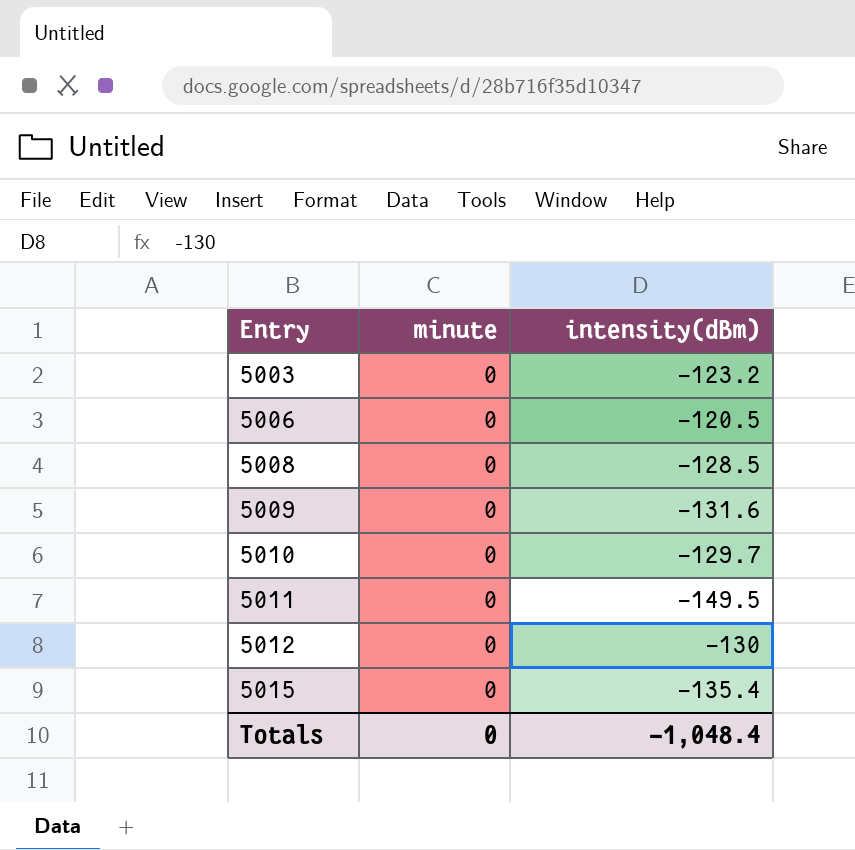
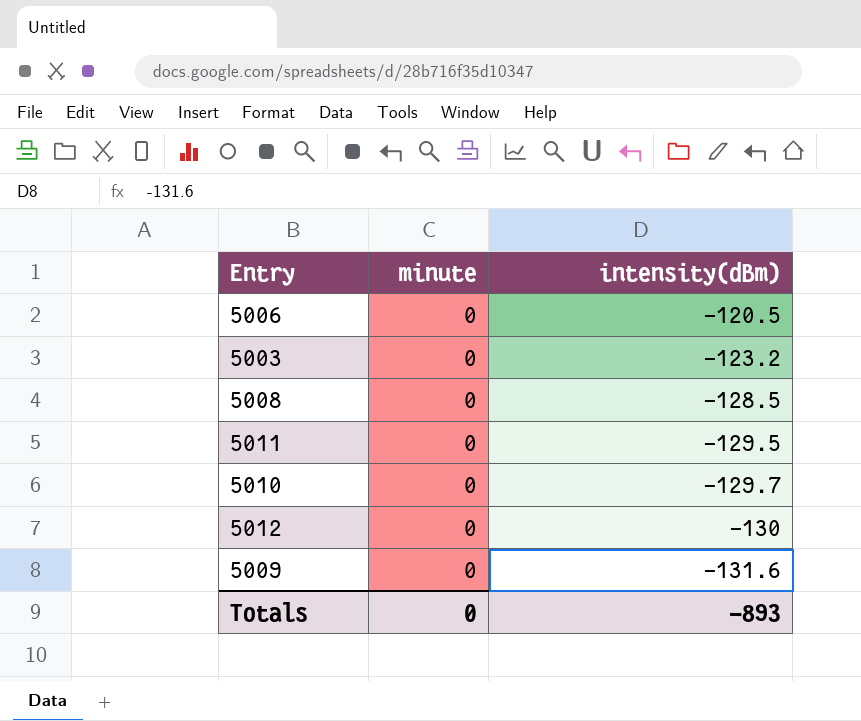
row order: Entry ascending -> intensity(dBm) descending
row 5015: 0 | -135.4 -> none
5011 | intensity(dBm): -149.5 -> -129.5
Totals | intensity(dBm): -1,048.4 -> -893

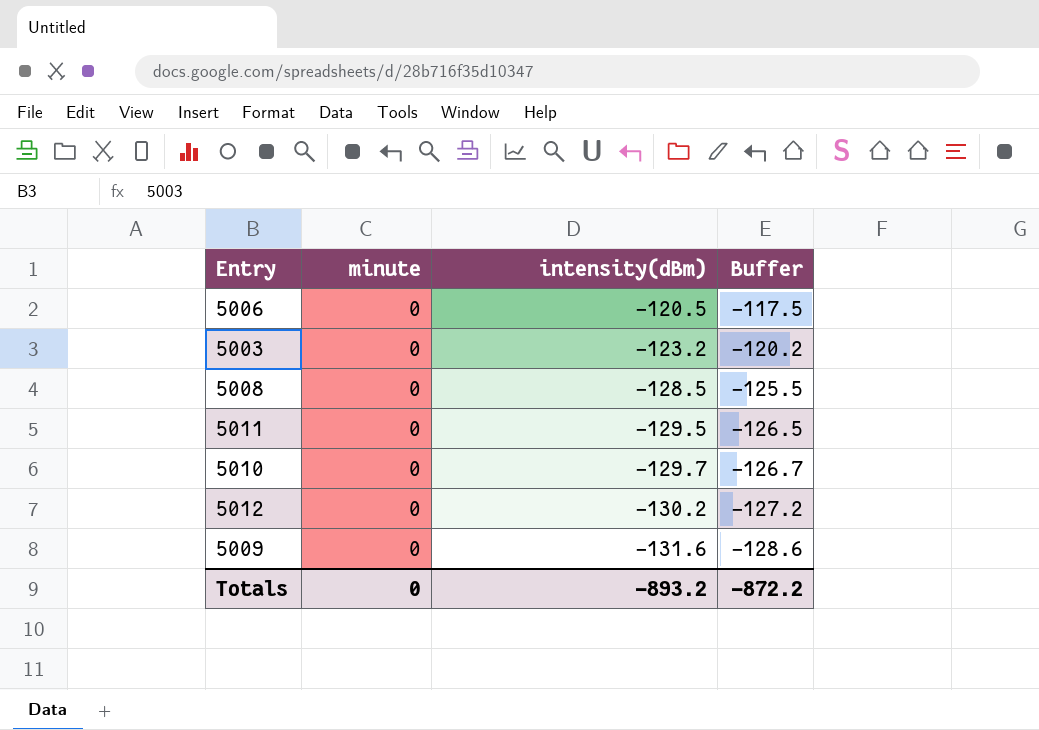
column Buffer | formula: none -> [intensity(dBm)] + 3
5012 | intensity(dBm): -130 -> -130.2
Totals | intensity(dBm): -893 -> -893.2

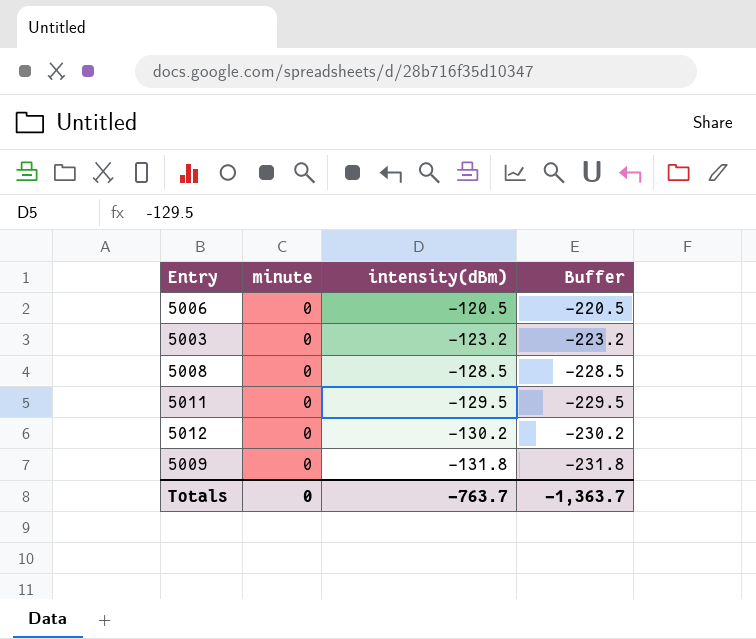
column Buffer | formula: [intensity(dBm)] + 3 -> [intensity(dBm)] - 100
row 5010: 0 | -129.7 | -126.7 -> none
5009 | intensity(dBm): -131.6 -> -131.8
Totals | intensity(dBm): -893.2 -> -763.7
Totals | Buffer: -872.2 -> -1,363.7

